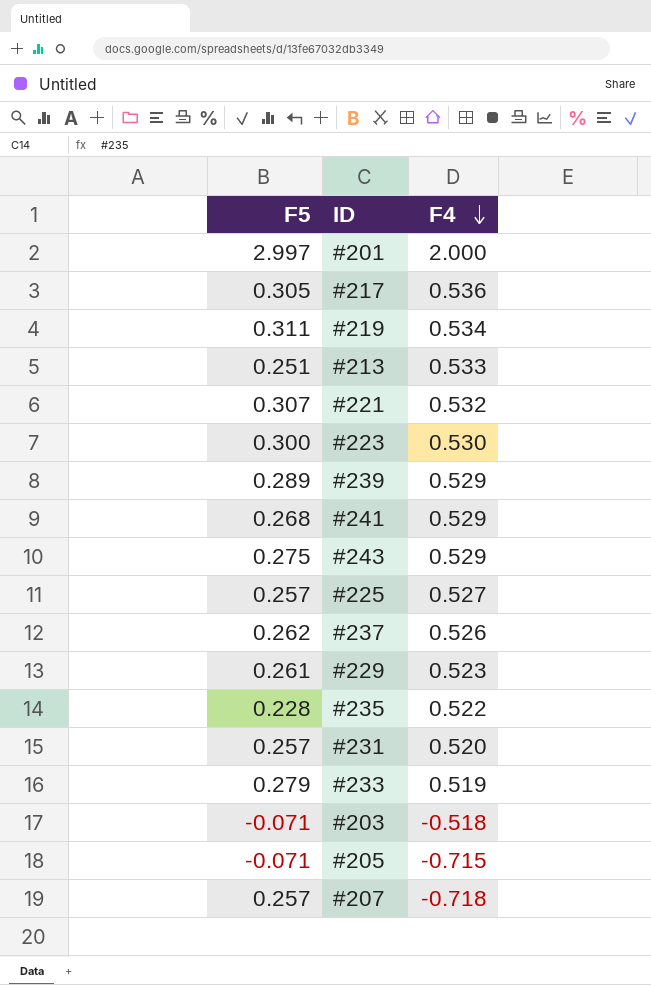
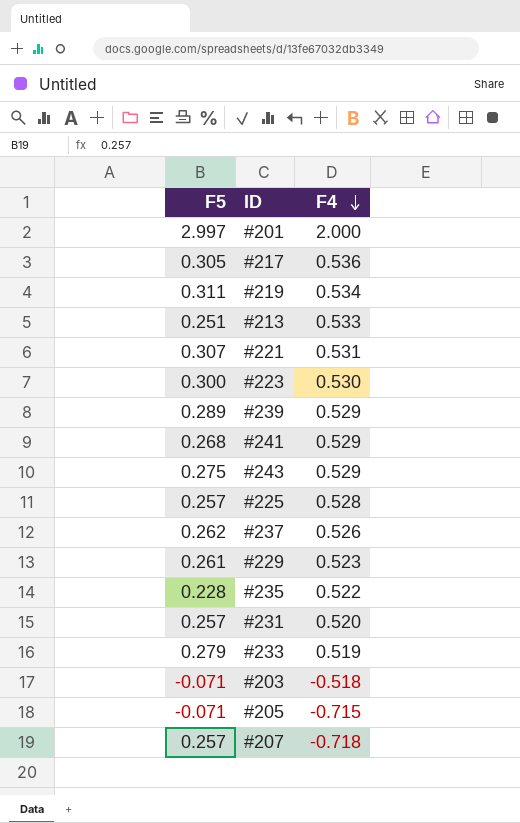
#221 | F4: 0.532 -> 0.531
#225 | F4: 0.527 -> 0.528

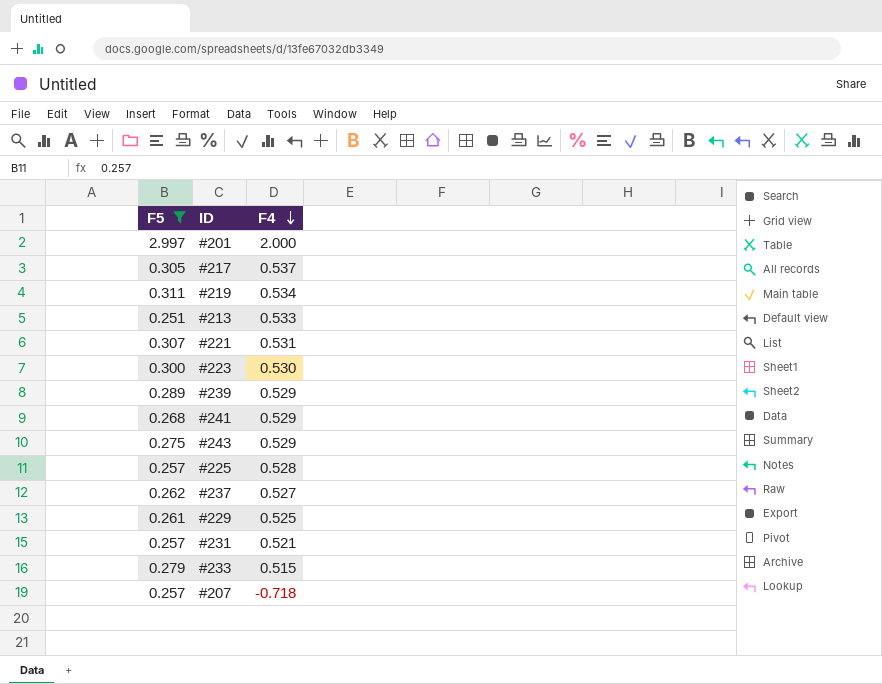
filter: none -> F5 >= 0.251
#217 | F4: 0.536 -> 0.537
#237 | F4: 0.526 -> 0.527
#229 | F4: 0.523 -> 0.525
#231 | F4: 0.520 -> 0.521
#233 | F4: 0.519 -> 0.515

